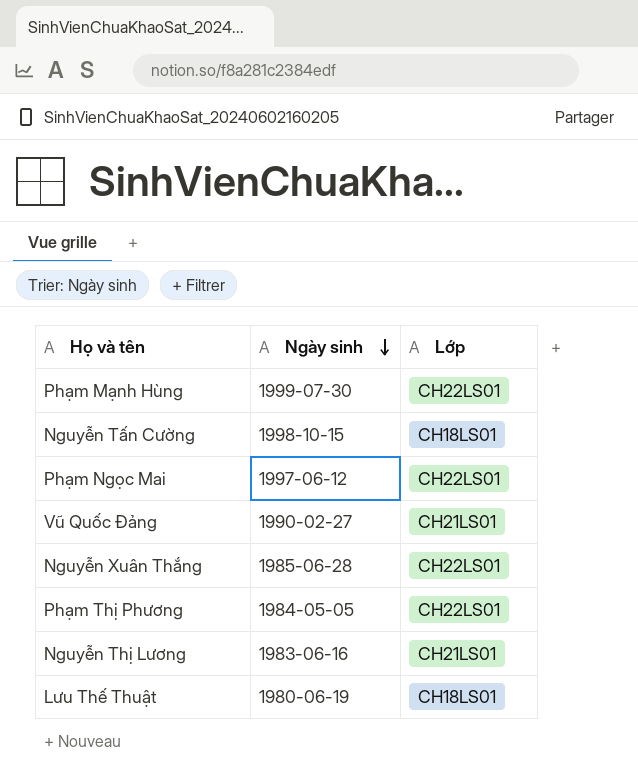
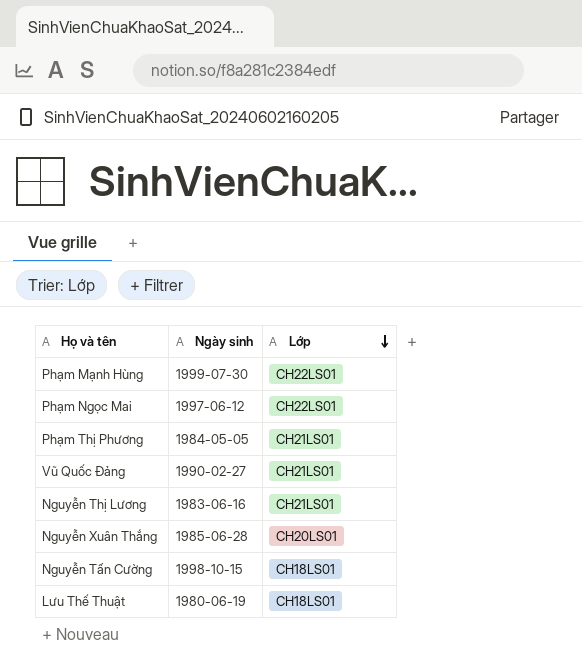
row order: Ngày sinh descending -> Lớp descending
Phạm Thị Phương | Lớp: CH22LS01 -> CH21LS01
Nguyễn Xuân Thắng | Lớp: CH22LS01 -> CH20LS01

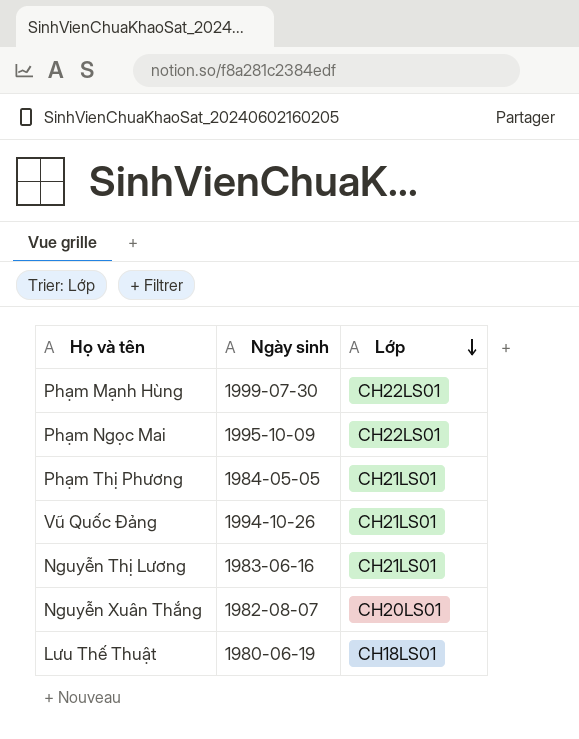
row Nguyễn Tấn Cường: 1998-10-15 | CH18LS01 -> none
Phạm Ngọc Mai | Ngày sinh: 1997-06-12 -> 1995-10-09
Vũ Quốc Đảng | Ngày sinh: 1990-02-27 -> 1994-10-26
Nguyễn Xuân Thắng | Ngày sinh: 1985-06-28 -> 1982-08-07

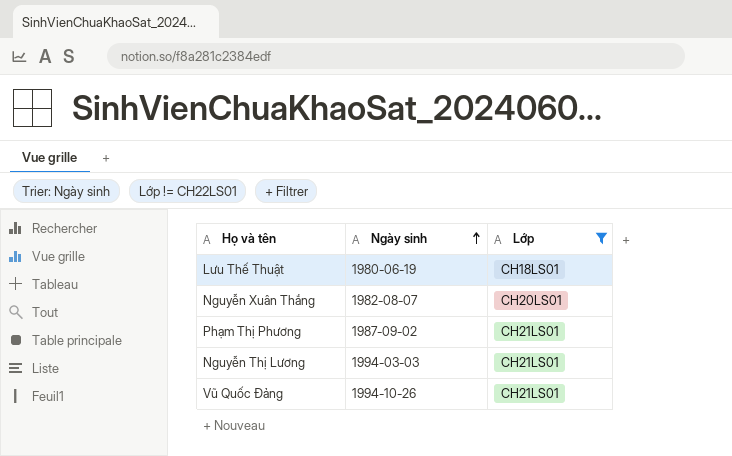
filter: none -> Lớp != CH22LS01
row order: Lớp descending -> Ngày sinh ascending
Phạm Thị Phương | Ngày sinh: 1984-05-05 -> 1987-09-02
Nguyễn Thị Lương | Ngày sinh: 1983-06-16 -> 1994-03-03

